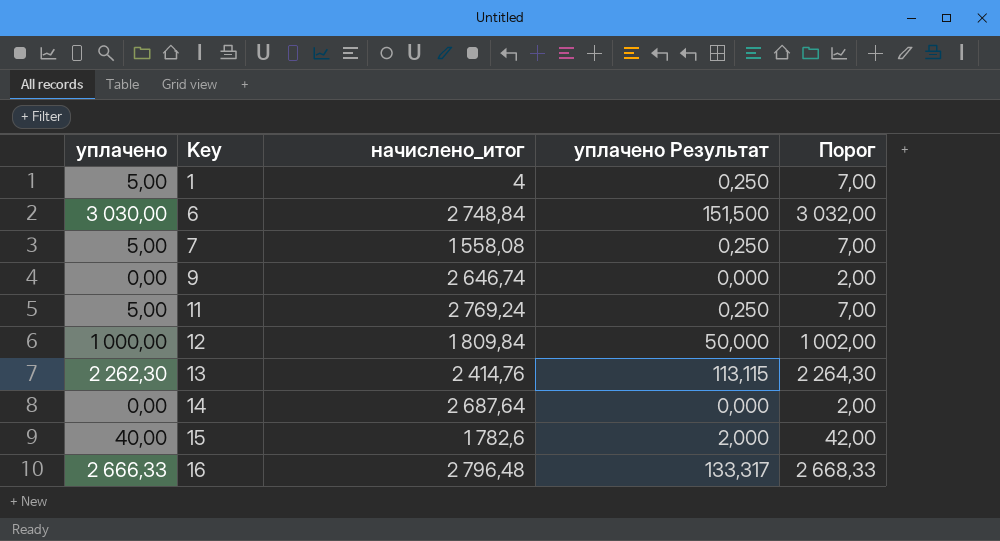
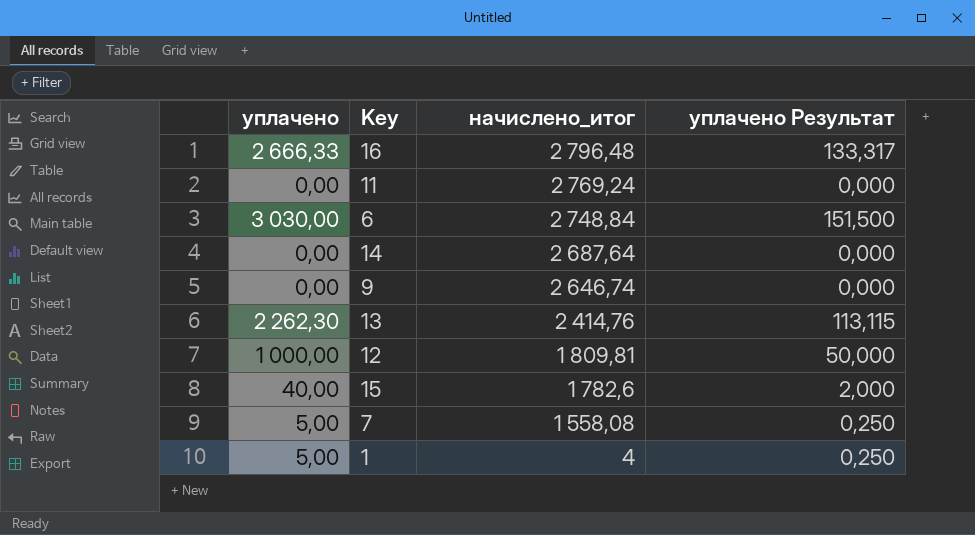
row order: Key ascending -> начислено_итог descending
column Порог | formula: [уплачено] + 2 -> none
11 | уплачено: 5,00 -> 0,00
11 | уплачено Результат: 0,250 -> 0,000
12 | начислено_итог: 1 809,84 -> 1 809,81

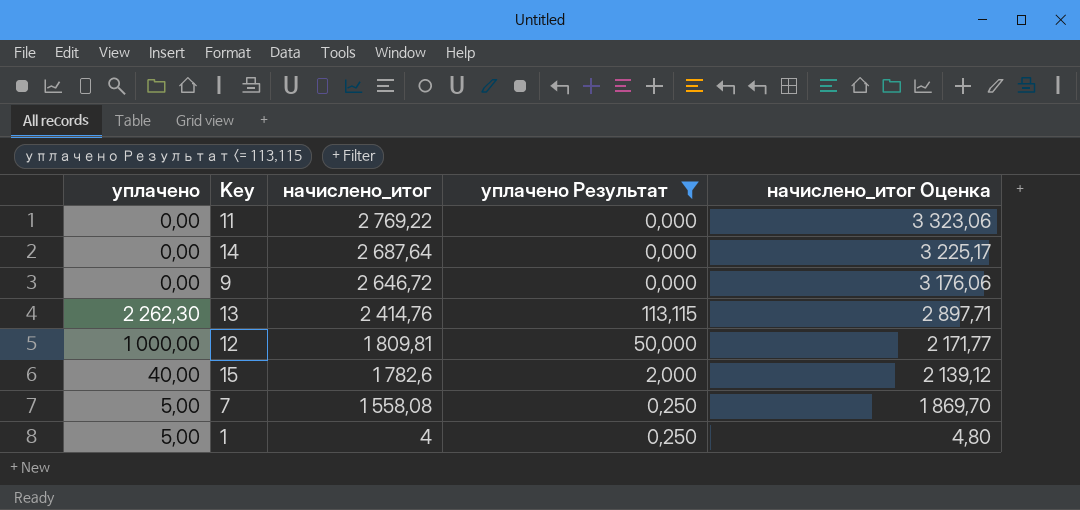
filter: none -> уплачено Результат <= 113,115
column начислено_итог Оценка | formula: none -> [начислено_итог] * 1,2
11 | начислено_итог: 2 769,24 -> 2 769,22
9 | начислено_итог: 2 646,74 -> 2 646,72

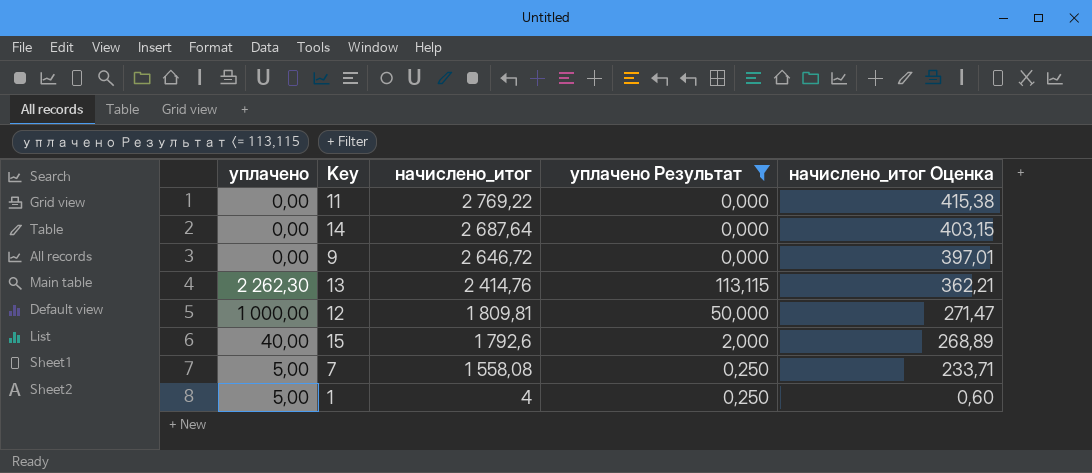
column начислено_итог Оценка | formula: [начислено_итог] * 1,2 -> [начислено_итог] * 0,15
15 | начислено_итог: 1 782,6 -> 1 792,6

